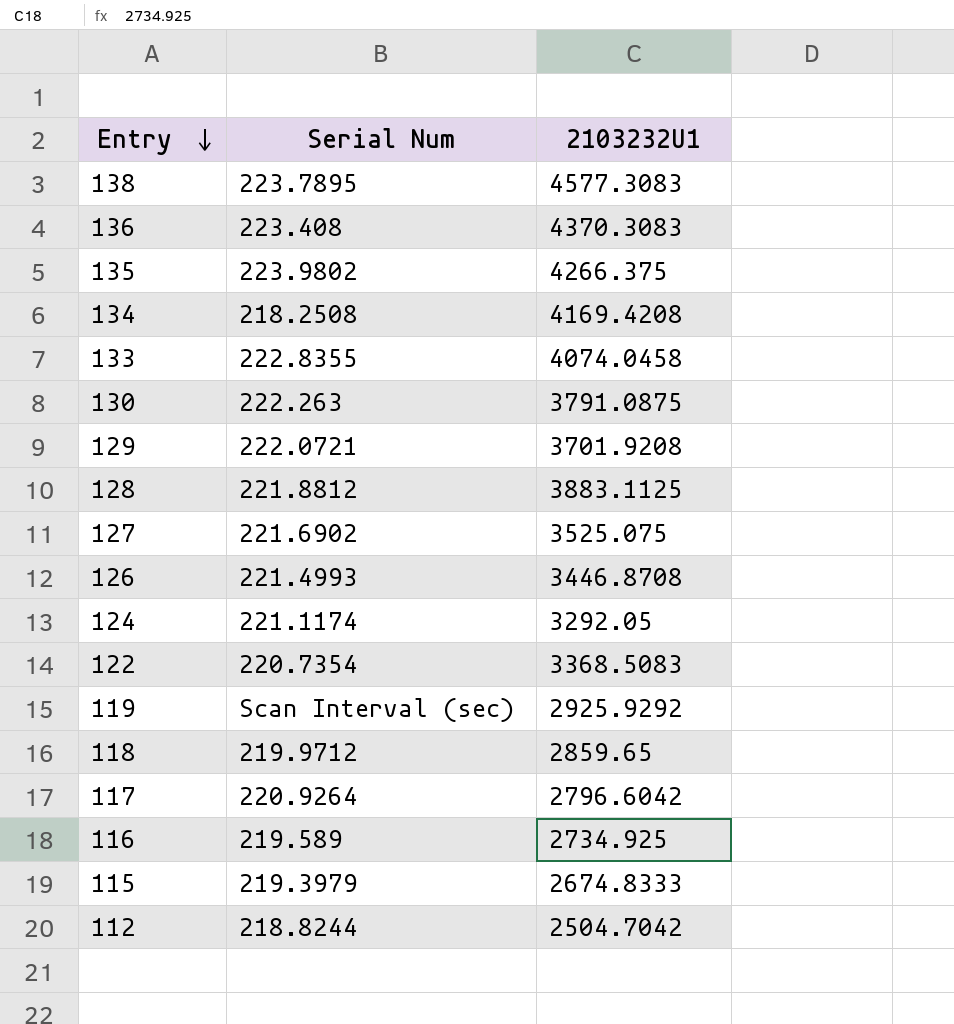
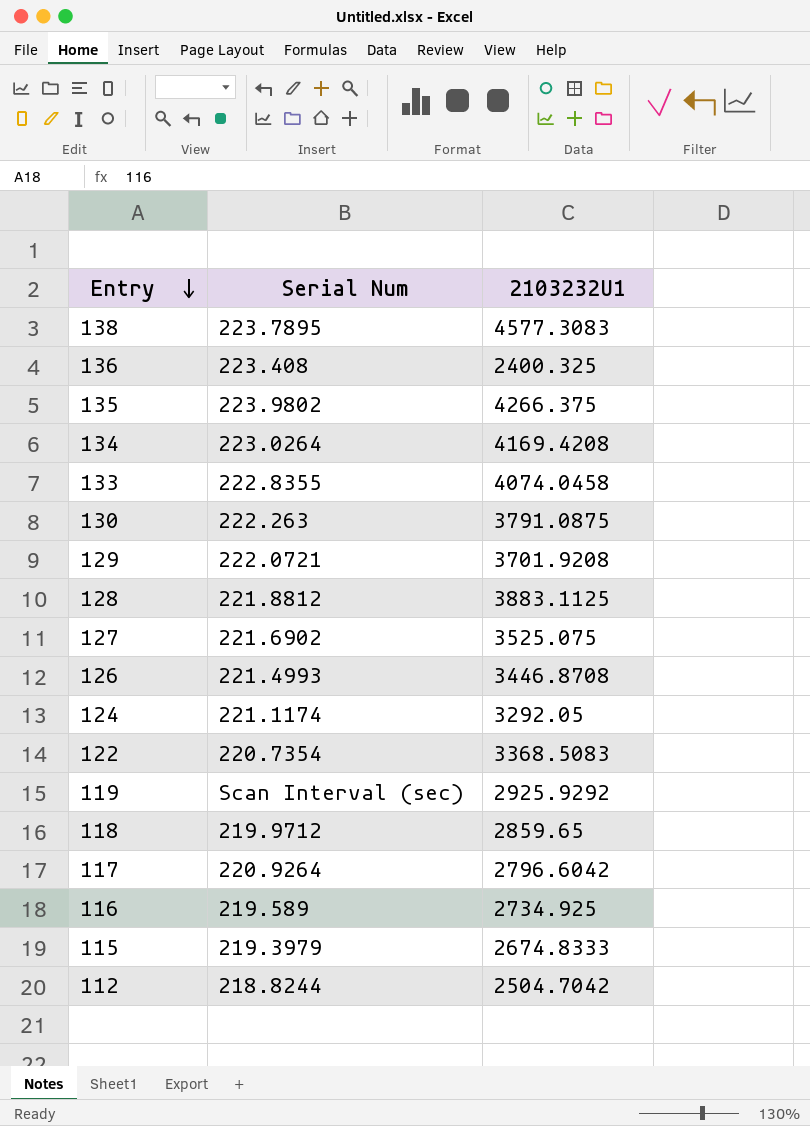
136 | 2103232U1: 4370.3083 -> 2400.325
134 | Serial Num: 218.2508 -> 223.0264

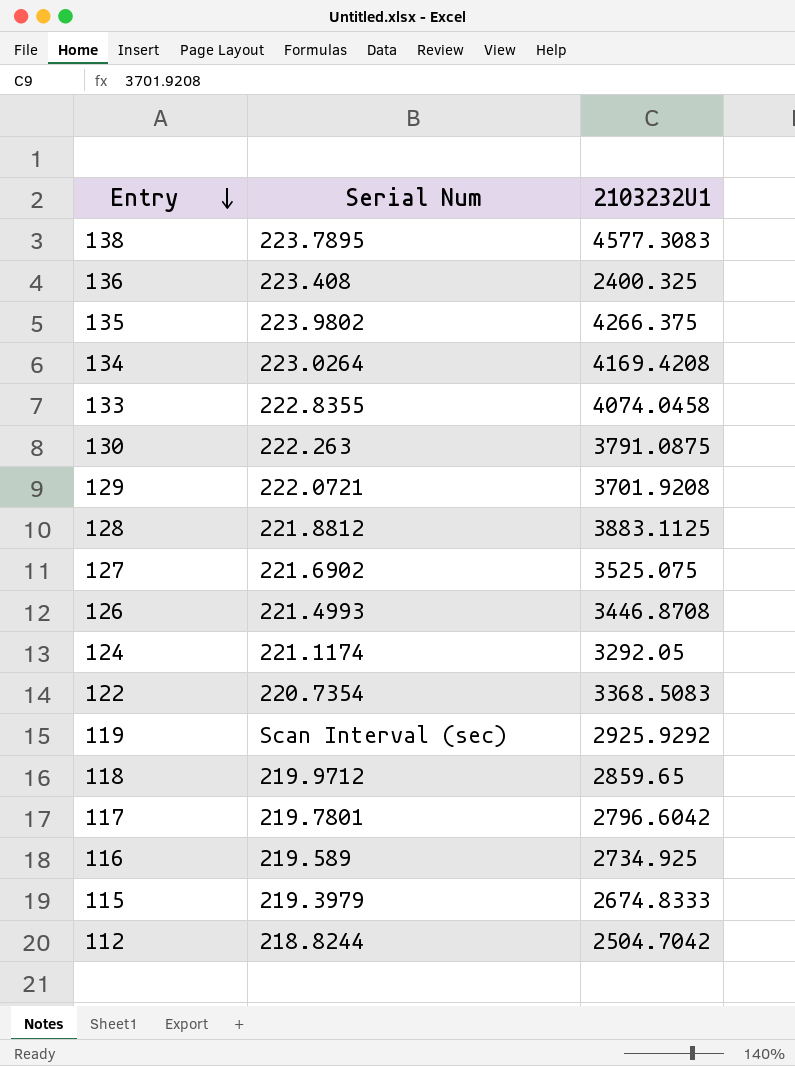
117 | Serial Num: 220.9264 -> 219.7801

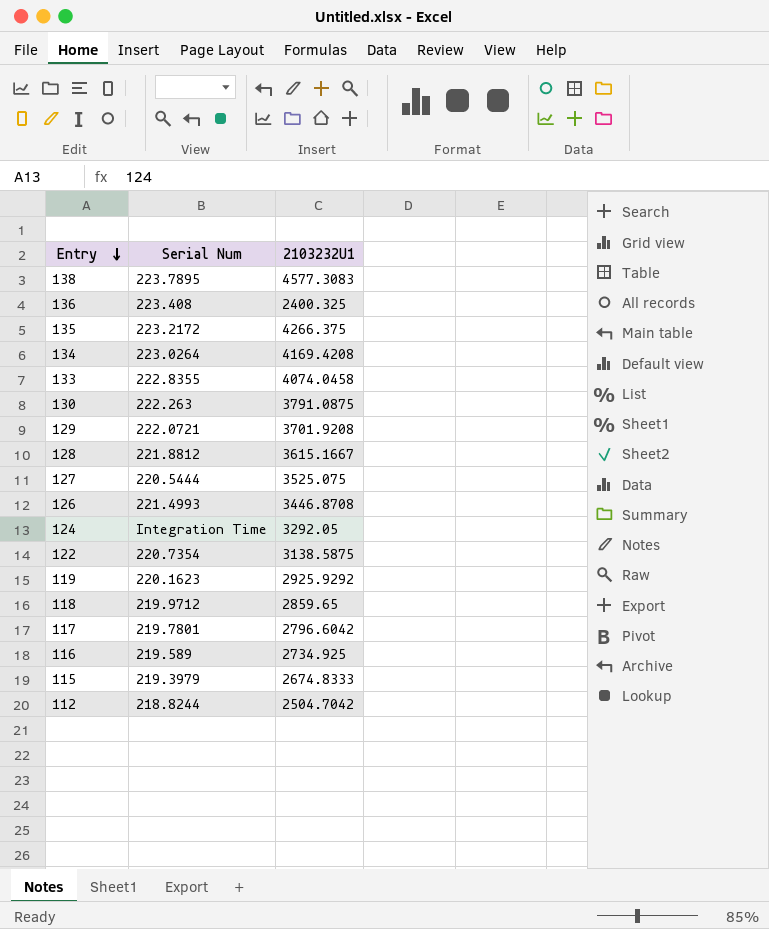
135 | Serial Num: 223.9802 -> 223.2172
128 | 2103232U1: 3883.1125 -> 3615.1667
127 | Serial Num: 221.6902 -> 220.5444
124 | Serial Num: 221.1174 -> Integration Time
122 | 2103232U1: 3368.5083 -> 3138.5875
119 | Serial Num: Scan Interval (sec) -> 220.1623

